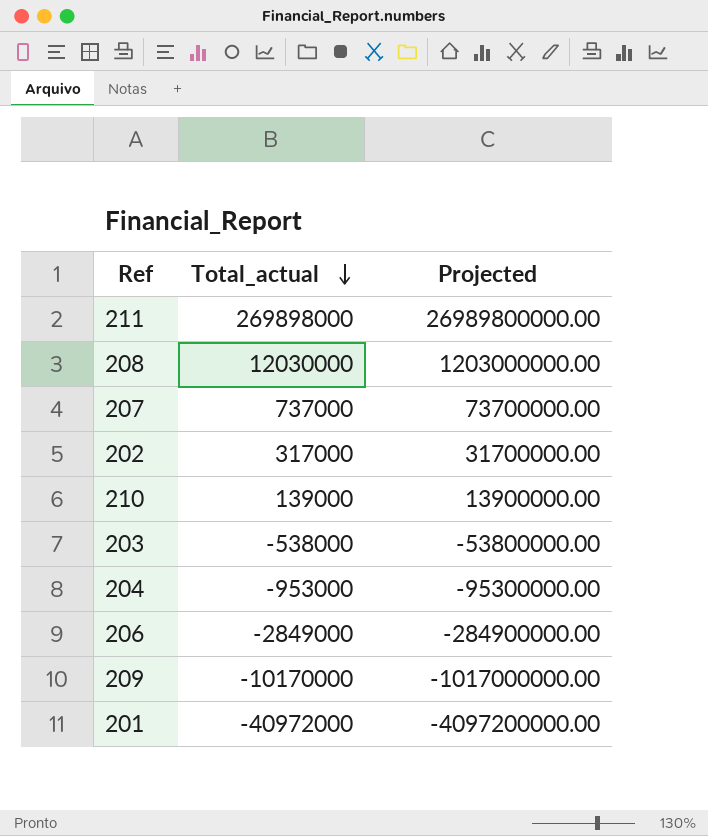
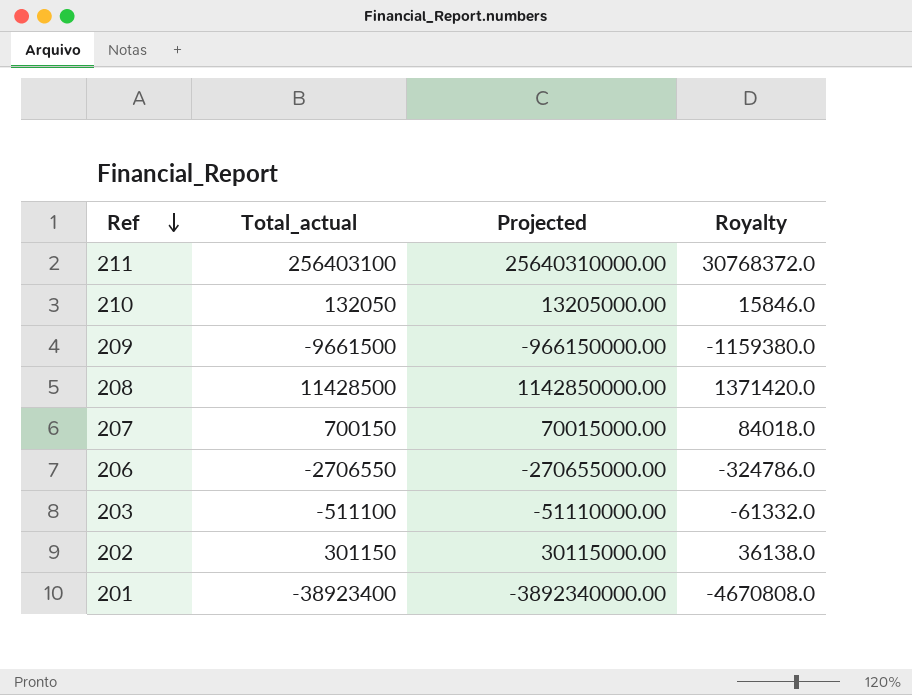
row order: Total_actual descending -> Ref descending
column Royalty | formula: none -> [Total_actual] * 0.12
row 204: -953000 | -95300000.00 -> none
211 | Total_actual: 269898000 -> 256403100
211 | Projected: 26989800000.00 -> 25640310000.00
210 | Total_actual: 139000 -> 132050
210 | Projected: 13900000.00 -> 13205000.00
209 | Total_actual: -10170000 -> -9661500
209 | Projected: -1017000000.00 -> -966150000.00
208 | Total_actual: 12030000 -> 11428500
208 | Projected: 1203000000.00 -> 1142850000.00
207 | Total_actual: 737000 -> 700150
207 | Projected: 73700000.00 -> 70015000.00
206 | Total_actual: -2849000 -> -2706550
206 | Projected: -284900000.00 -> -270655000.00
203 | Total_actual: -538000 -> -511100
203 | Projected: -53800000.00 -> -51110000.00
202 | Total_actual: 317000 -> 301150
202 | Projected: 31700000.00 -> 30115000.00
201 | Total_actual: -40972000 -> -38923400
201 | Projected: -4097200000.00 -> -3892340000.00

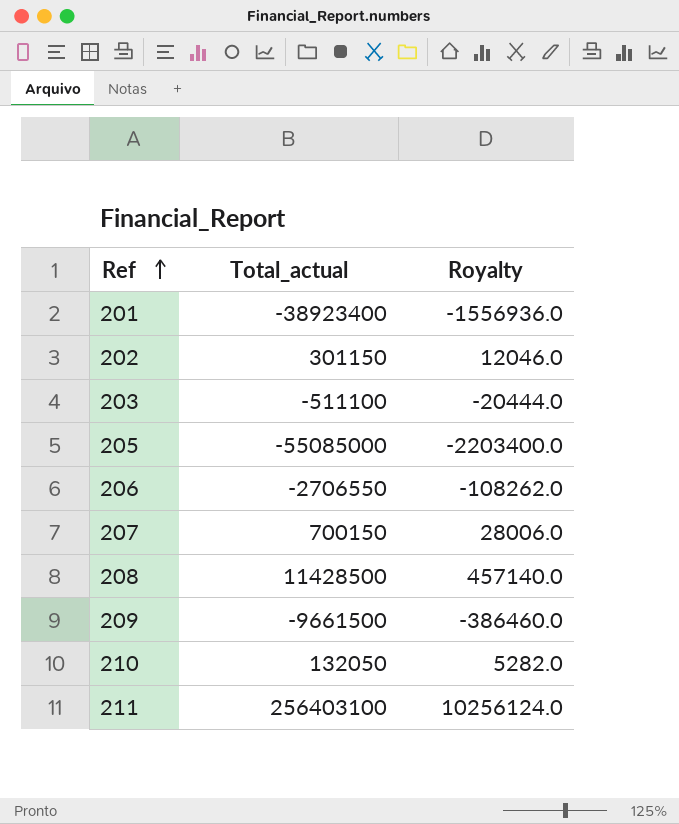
row order: Ref descending -> Ref ascending
column Projected | formula: [Total_actual] * 100 -> none
column Royalty | formula: [Total_actual] * 0.12 -> [Total_actual] * 0.04
row 205: none -> -55085000 | -2203400.0

